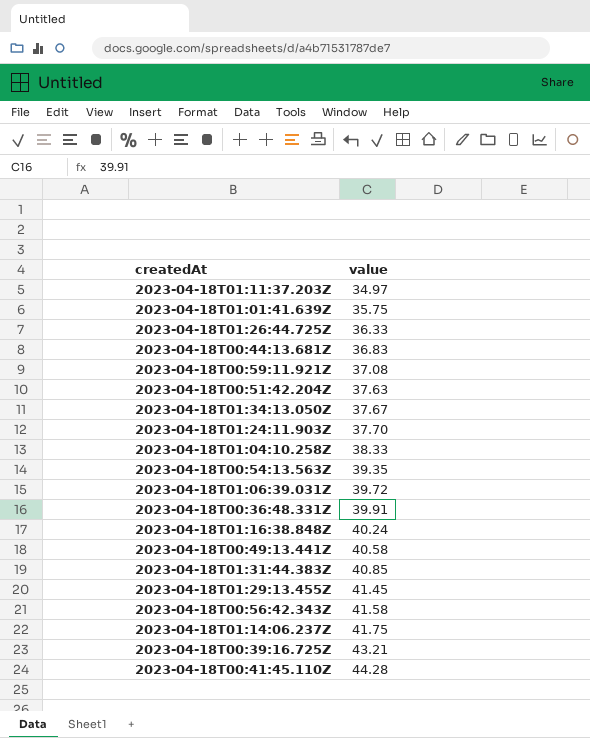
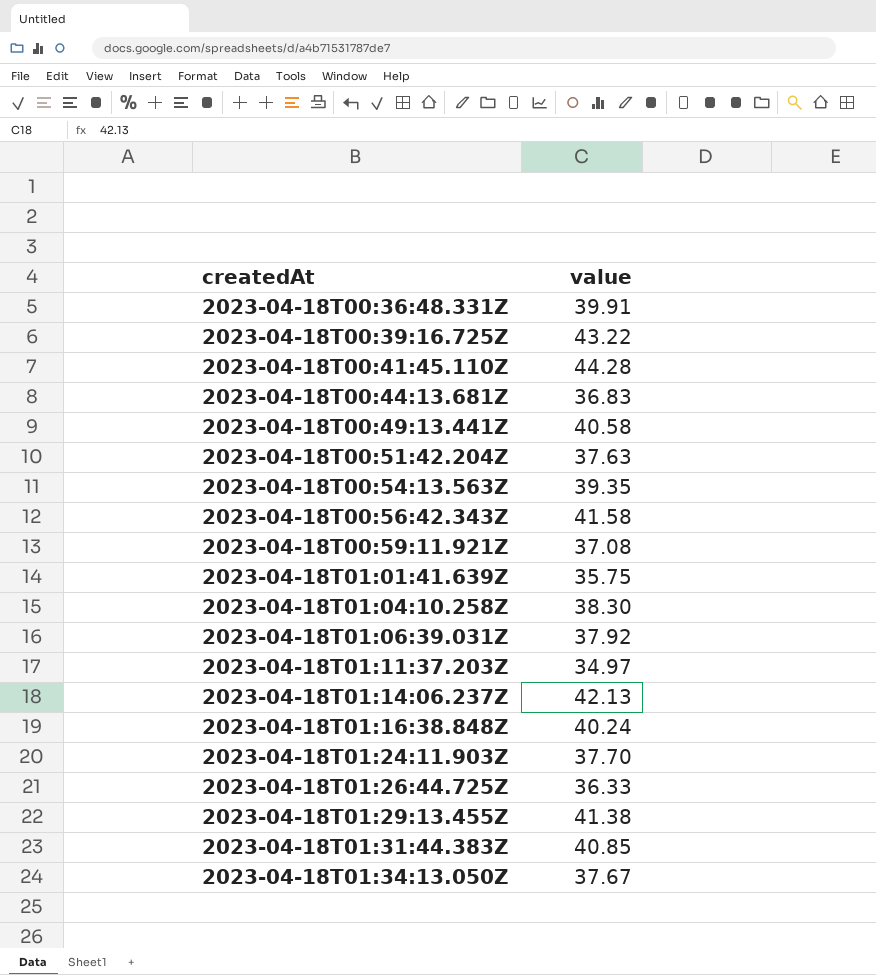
row order: value ascending -> createdAt ascending
2023-04-18T00:39:16.725Z | value: 43.21 -> 43.22
2023-04-18T01:04:10.258Z | value: 38.33 -> 38.30
2023-04-18T01:06:39.031Z | value: 39.72 -> 37.92
2023-04-18T01:14:06.237Z | value: 41.75 -> 42.13
2023-04-18T01:29:13.455Z | value: 41.45 -> 41.38

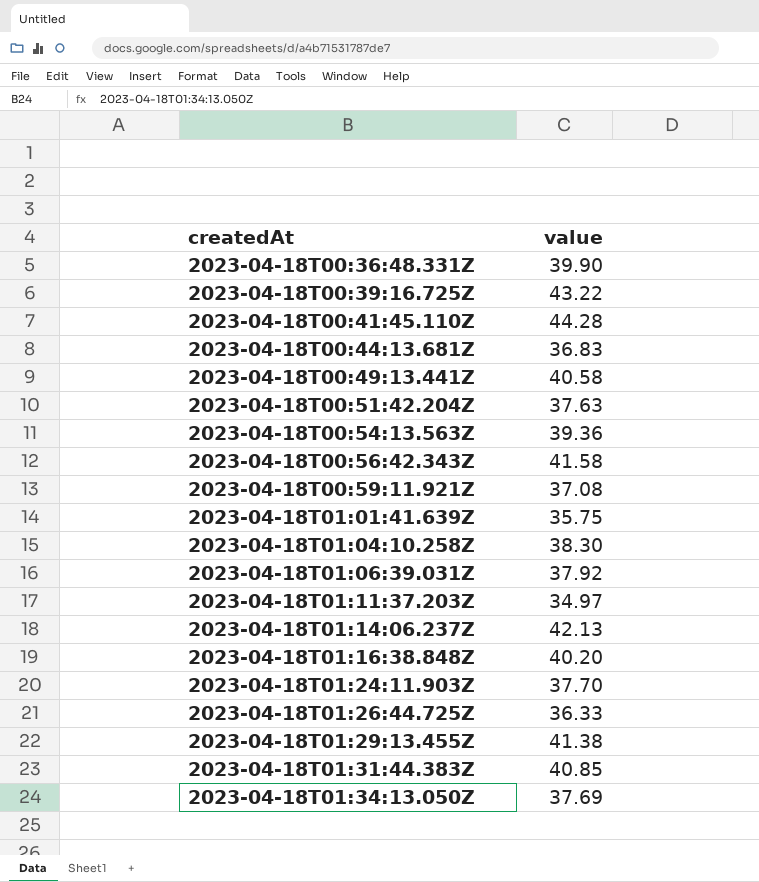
2023-04-18T00:36:48.331Z | value: 39.91 -> 39.90
2023-04-18T00:54:13.563Z | value: 39.35 -> 39.36
2023-04-18T01:16:38.848Z | value: 40.24 -> 40.20
2023-04-18T01:34:13.050Z | value: 37.67 -> 37.69

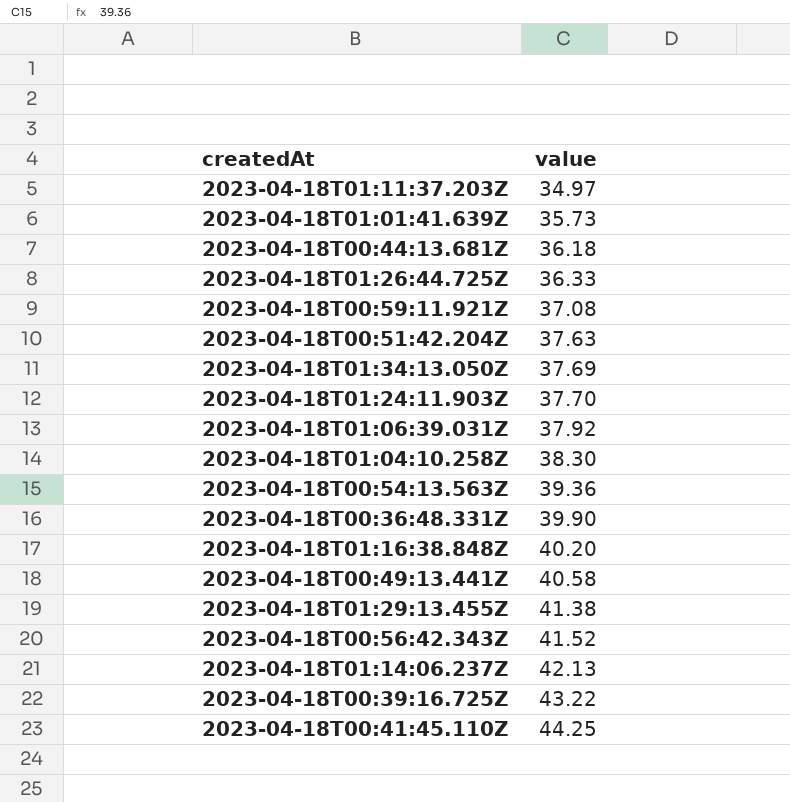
row order: createdAt ascending -> value ascending
row 2023-04-18T01:31:44.383Z: 40.85 -> none
2023-04-18T01:01:41.639Z | value: 35.75 -> 35.73
2023-04-18T00:44:13.681Z | value: 36.83 -> 36.18
2023-04-18T00:56:42.343Z | value: 41.58 -> 41.52
2023-04-18T00:41:45.110Z | value: 44.28 -> 44.25

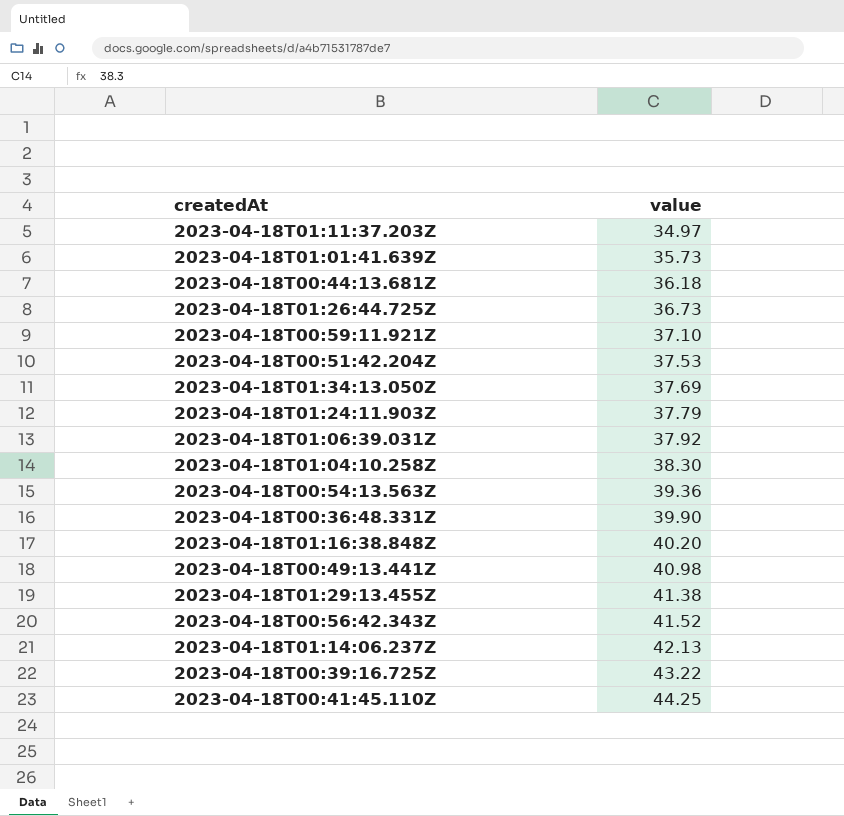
2023-04-18T01:26:44.725Z | value: 36.33 -> 36.73
2023-04-18T00:59:11.921Z | value: 37.08 -> 37.10
2023-04-18T00:51:42.204Z | value: 37.63 -> 37.53
2023-04-18T01:24:11.903Z | value: 37.70 -> 37.79
2023-04-18T00:49:13.441Z | value: 40.58 -> 40.98

